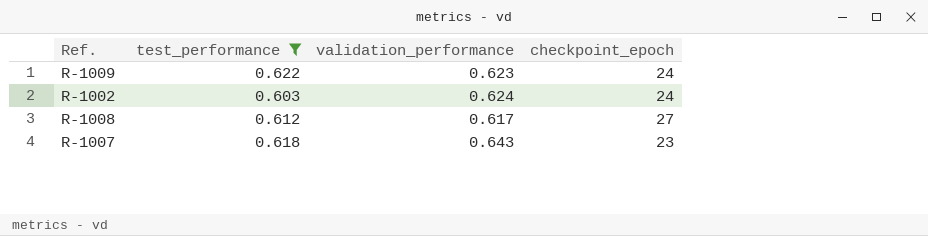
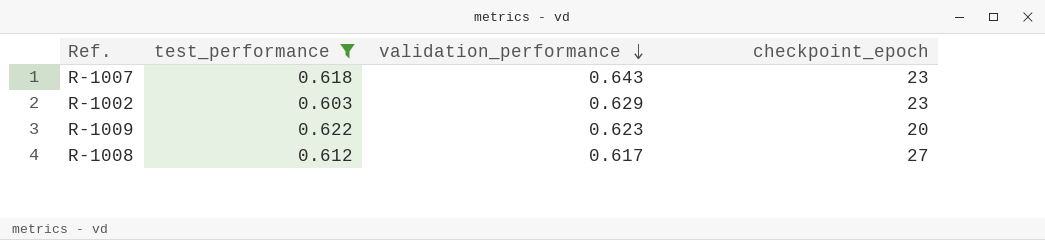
row order: none -> validation_performance descending
R-1002 | validation_performance: 0.624 -> 0.629
R-1002 | checkpoint_epoch: 24 -> 23
R-1009 | checkpoint_epoch: 24 -> 20

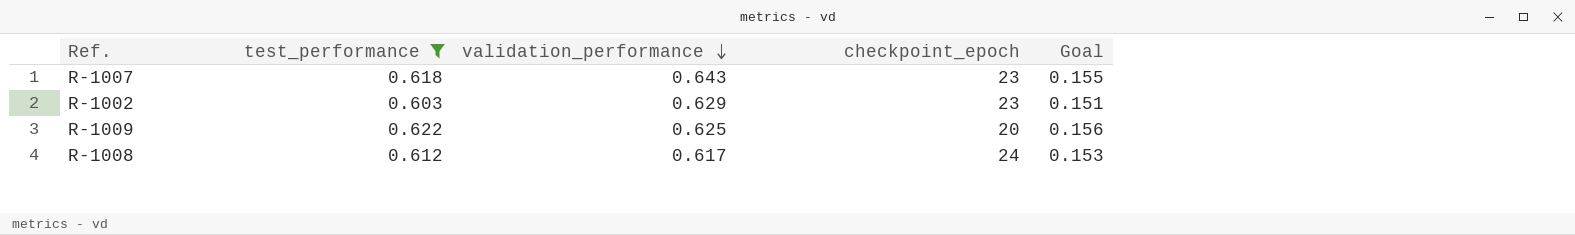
column Goal | formula: none -> [test_performance] * 0.25
R-1009 | validation_performance: 0.623 -> 0.625
R-1008 | checkpoint_epoch: 27 -> 24

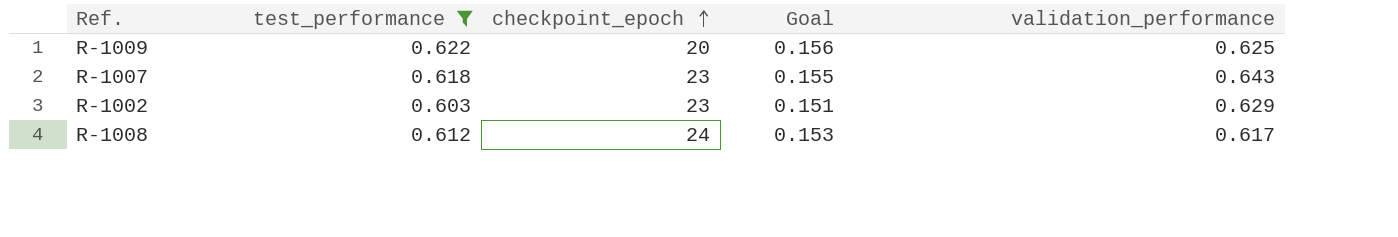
row order: validation_performance descending -> checkpoint_epoch ascending
column validation_performance | position: 3 -> 5

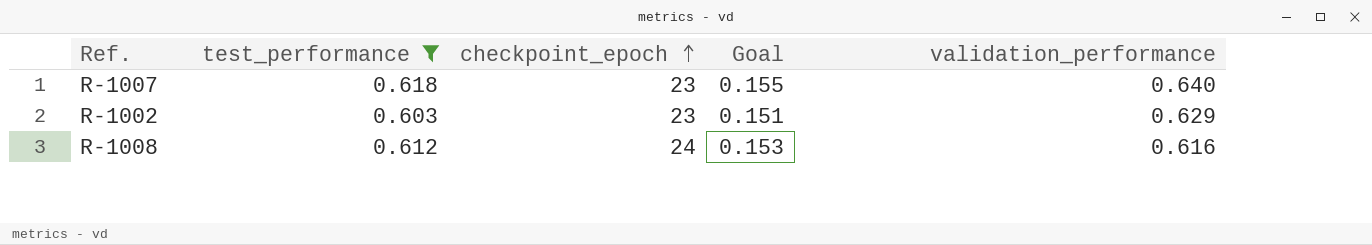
row R-1009: 0.622 | 20 | 0.156 | 0.625 -> none
R-1007 | validation_performance: 0.643 -> 0.640
R-1008 | validation_performance: 0.617 -> 0.616

